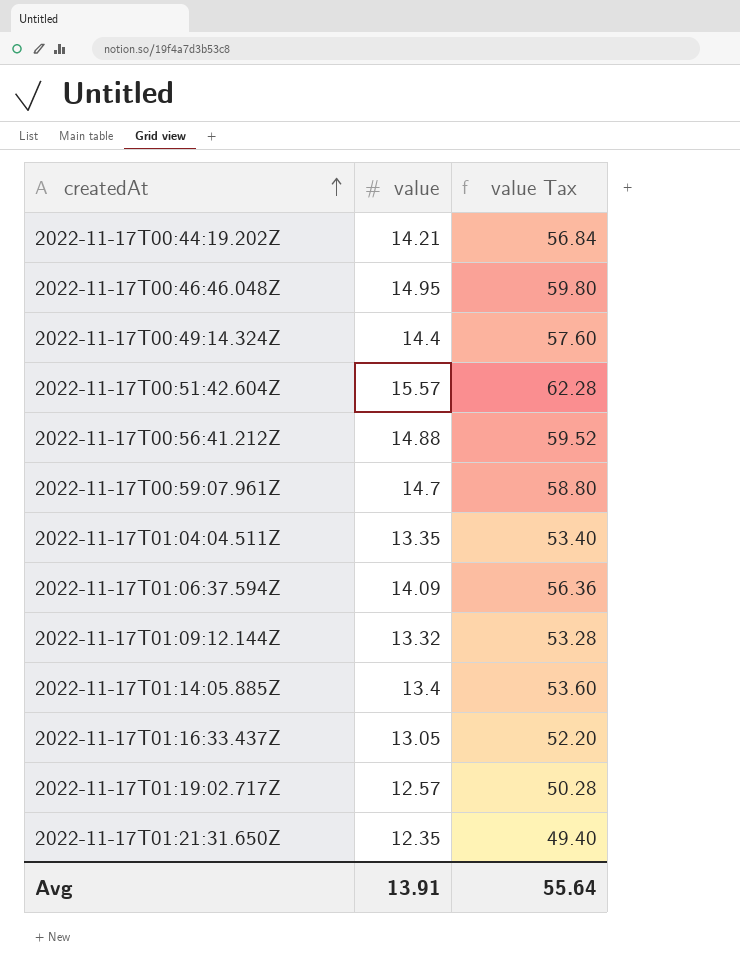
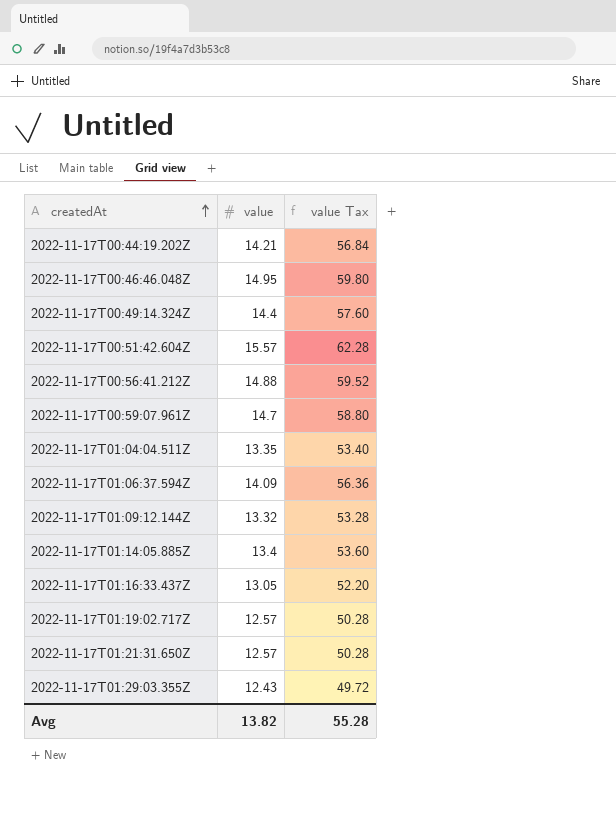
2022-11-17T01:21:31.650Z | value: 12.35 -> 12.57
2022-11-17T01:21:31.650Z | value Tax: 49.40 -> 50.28
row 2022-11-17T01:29:03.355Z: none -> 12.43 | 49.72
Avg | value: 13.91 -> 13.82
Avg | value Tax: 55.64 -> 55.28

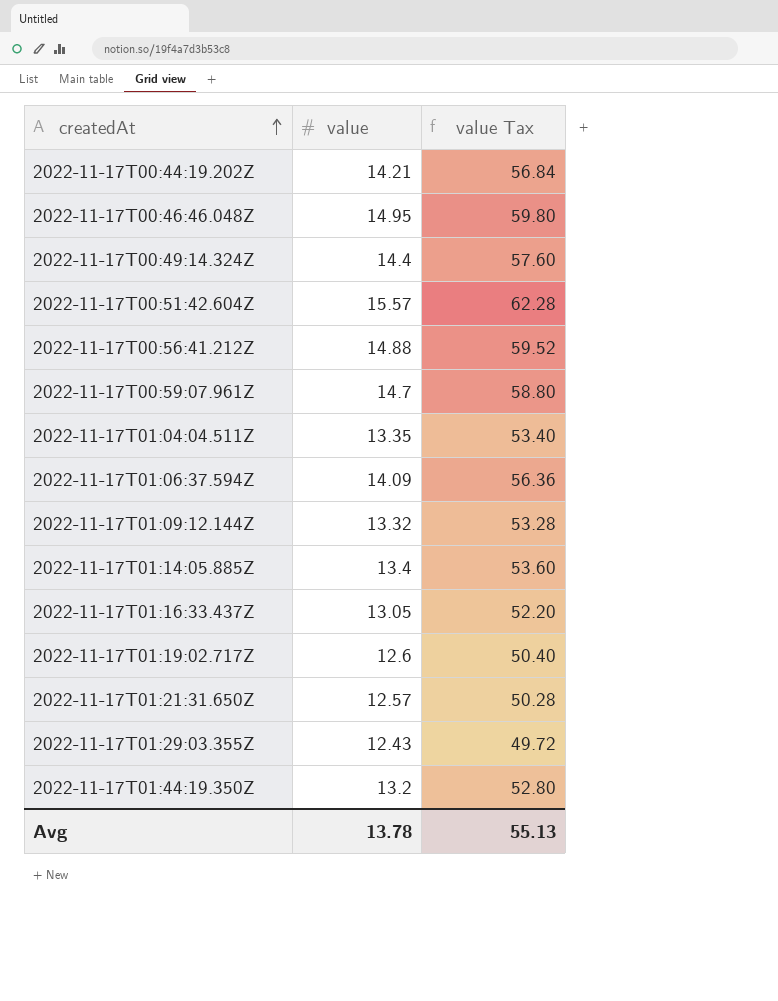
2022-11-17T01:19:02.717Z | value: 12.57 -> 12.6
2022-11-17T01:19:02.717Z | value Tax: 50.28 -> 50.40
row 2022-11-17T01:44:19.350Z: none -> 13.2 | 52.80
Avg | value: 13.82 -> 13.78
Avg | value Tax: 55.28 -> 55.13

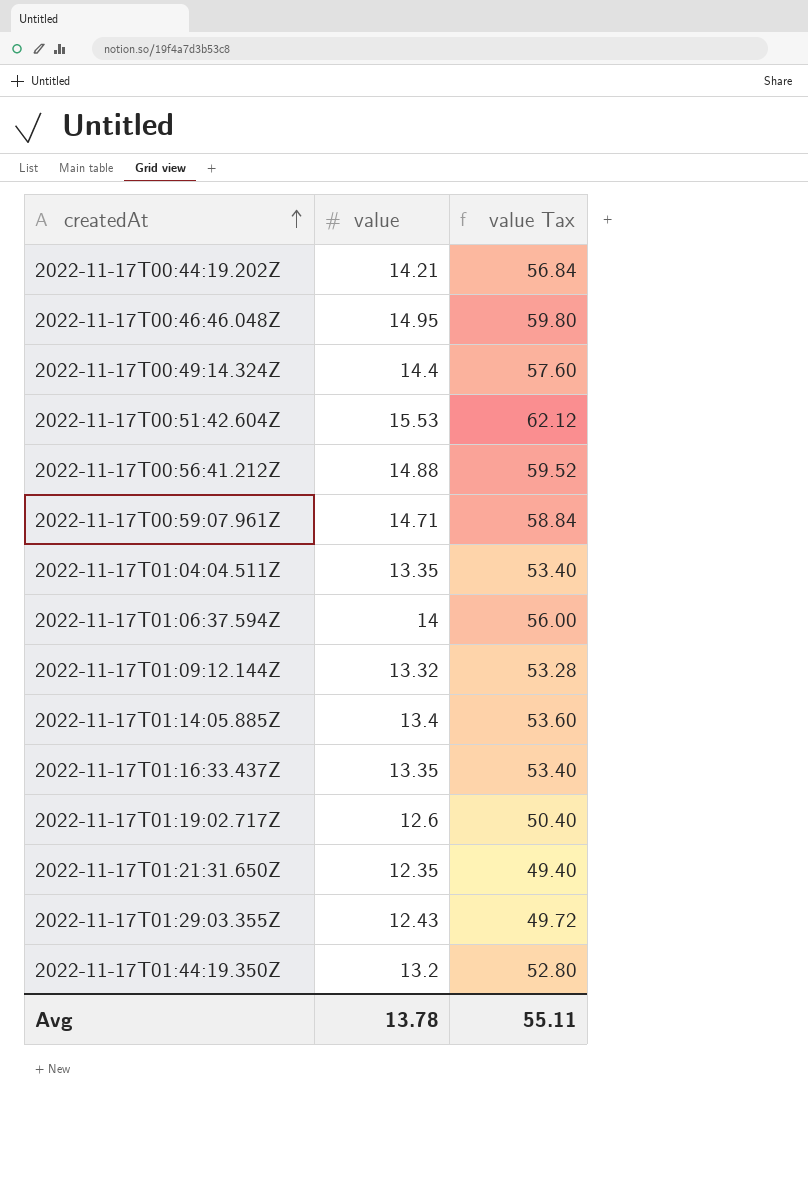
2022-11-17T00:51:42.604Z | value: 15.57 -> 15.53
2022-11-17T00:51:42.604Z | value Tax: 62.28 -> 62.12
2022-11-17T00:59:07.961Z | value: 14.7 -> 14.71
2022-11-17T00:59:07.961Z | value Tax: 58.80 -> 58.84
2022-11-17T01:06:37.594Z | value: 14.09 -> 14
2022-11-17T01:06:37.594Z | value Tax: 56.36 -> 56.00
2022-11-17T01:16:33.437Z | value: 13.05 -> 13.35
2022-11-17T01:16:33.437Z | value Tax: 52.20 -> 53.40
2022-11-17T01:21:31.650Z | value: 12.57 -> 12.35
2022-11-17T01:21:31.650Z | value Tax: 50.28 -> 49.40
Avg | value Tax: 55.13 -> 55.11

